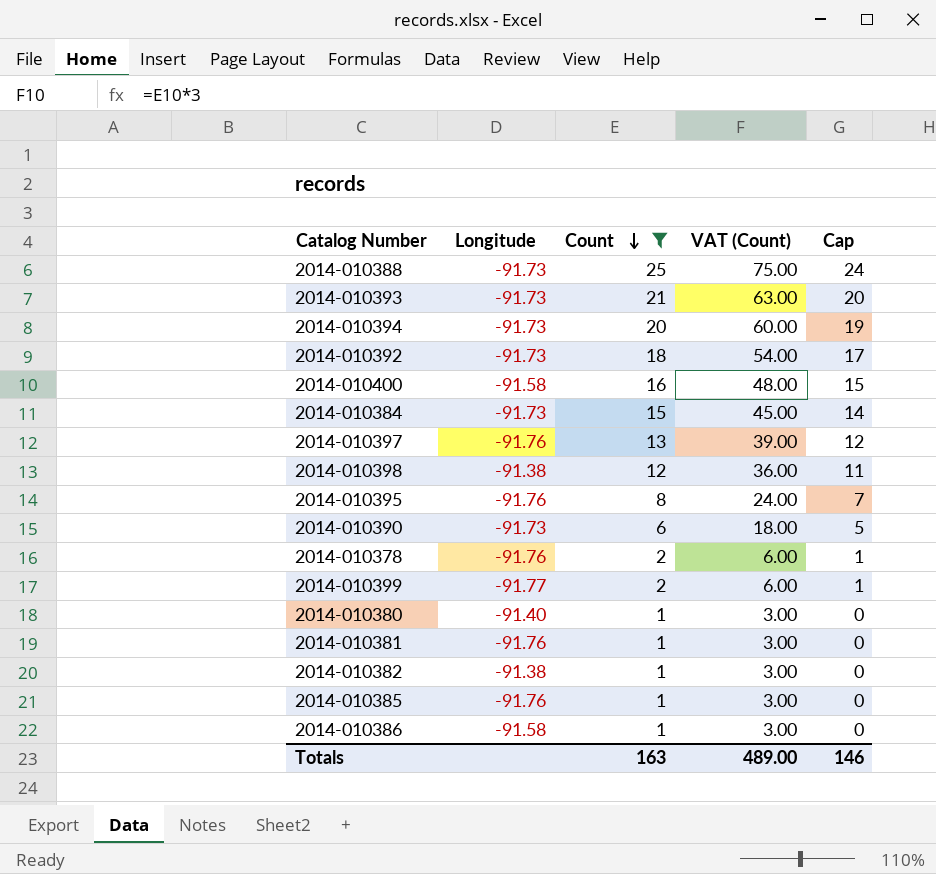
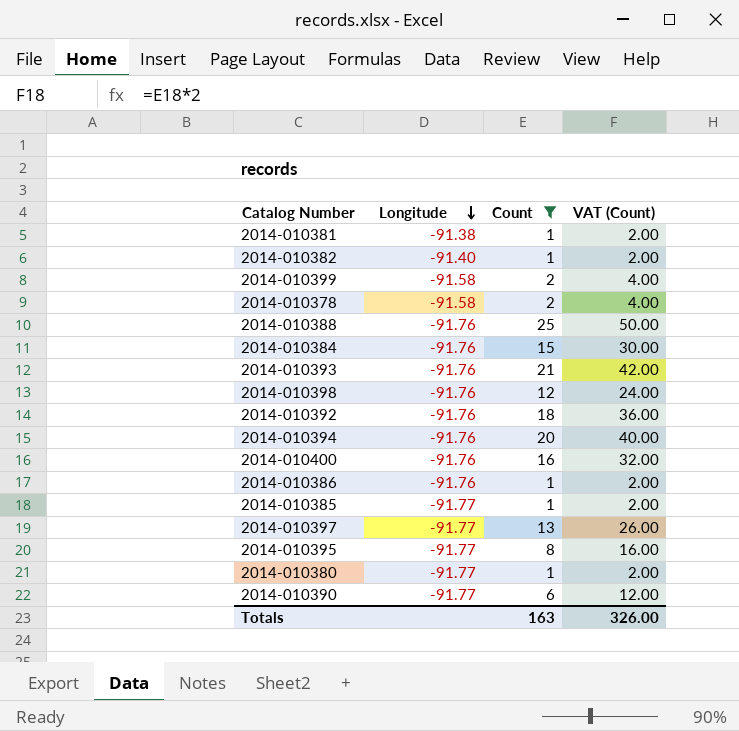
row order: Count descending -> Longitude descending
column Cap | formula: [Count] - 1 -> none
column VAT (Count) | formula: [Count] * 3 -> [Count] * 2
2014-010381 | Longitude: -91.76 -> -91.38
2014-010382 | Longitude: -91.38 -> -91.40
2014-010399 | Longitude: -91.77 -> -91.58
2014-010378 | Longitude: -91.76 -> -91.58
2014-010388 | Longitude: -91.73 -> -91.76
2014-010384 | Longitude: -91.73 -> -91.76
2014-010393 | Longitude: -91.73 -> -91.76
2014-010398 | Longitude: -91.38 -> -91.76
2014-010392 | Longitude: -91.73 -> -91.76
2014-010394 | Longitude: -91.73 -> -91.76
2014-010400 | Longitude: -91.58 -> -91.76
2014-010386 | Longitude: -91.58 -> -91.76
2014-010385 | Longitude: -91.76 -> -91.77
2014-010397 | Longitude: -91.76 -> -91.77
2014-010395 | Longitude: -91.76 -> -91.77
2014-010380 | Longitude: -91.40 -> -91.77
2014-010390 | Longitude: -91.73 -> -91.77
Totals | VAT (Count): 489.00 -> 326.00

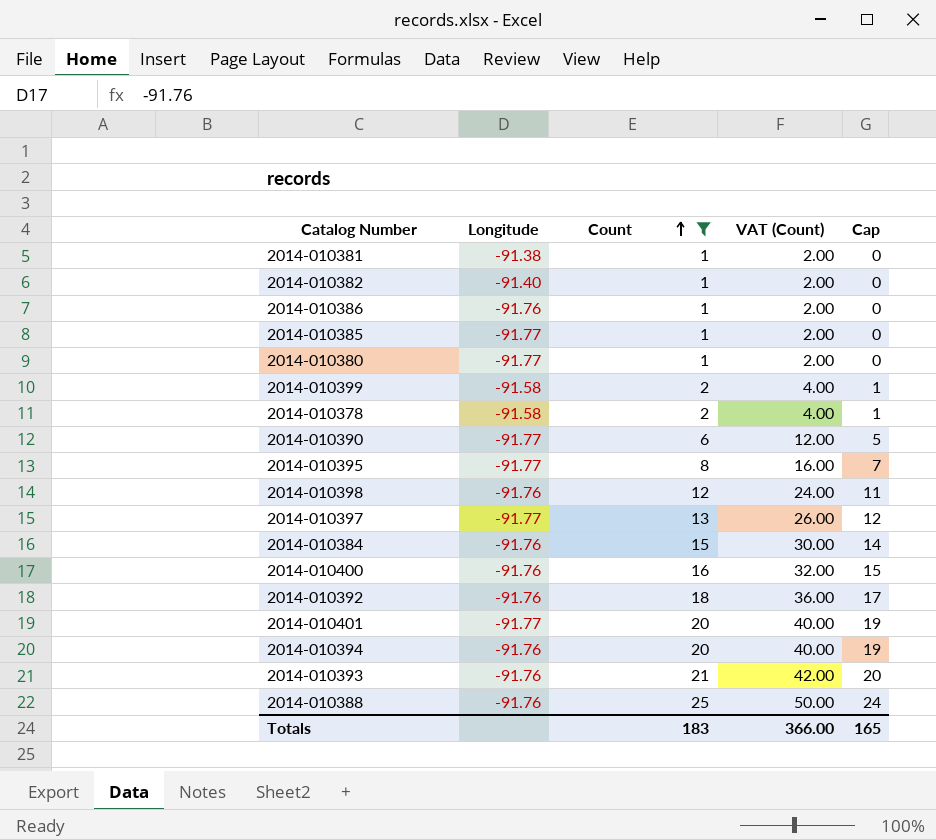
row order: Longitude descending -> Count ascending
column Cap | formula: none -> [Count] - 1
row 2014-010401: none -> -91.77 | 20 | 40.00 | 19
Totals | Count: 163 -> 183
Totals | VAT (Count): 326.00 -> 366.00

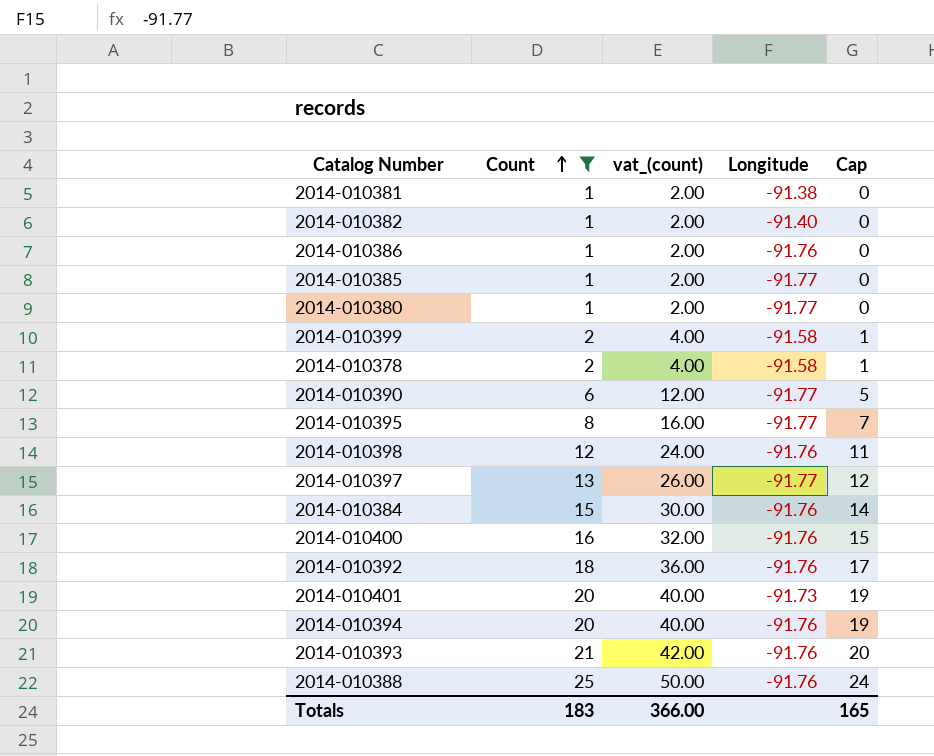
column name: VAT (Count) -> vat_(count)
column Longitude | position: 2 -> 4
2014-010401 | Longitude: -91.77 -> -91.73

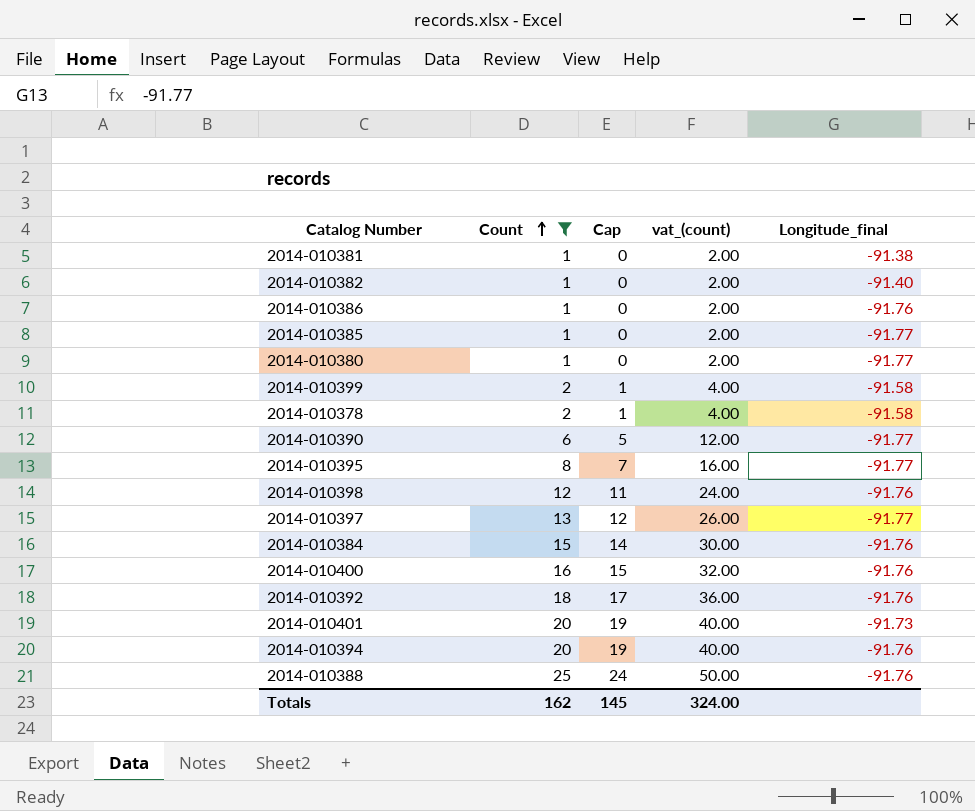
column Cap | position: 5 -> 3
column name: Longitude -> Longitude_final
row 2014-010393: 21 | 42.00 | -91.76 | 20 -> none
Totals | Count: 183 -> 162
Totals | Cap: 165 -> 145
Totals | vat_(count): 366.00 -> 324.00

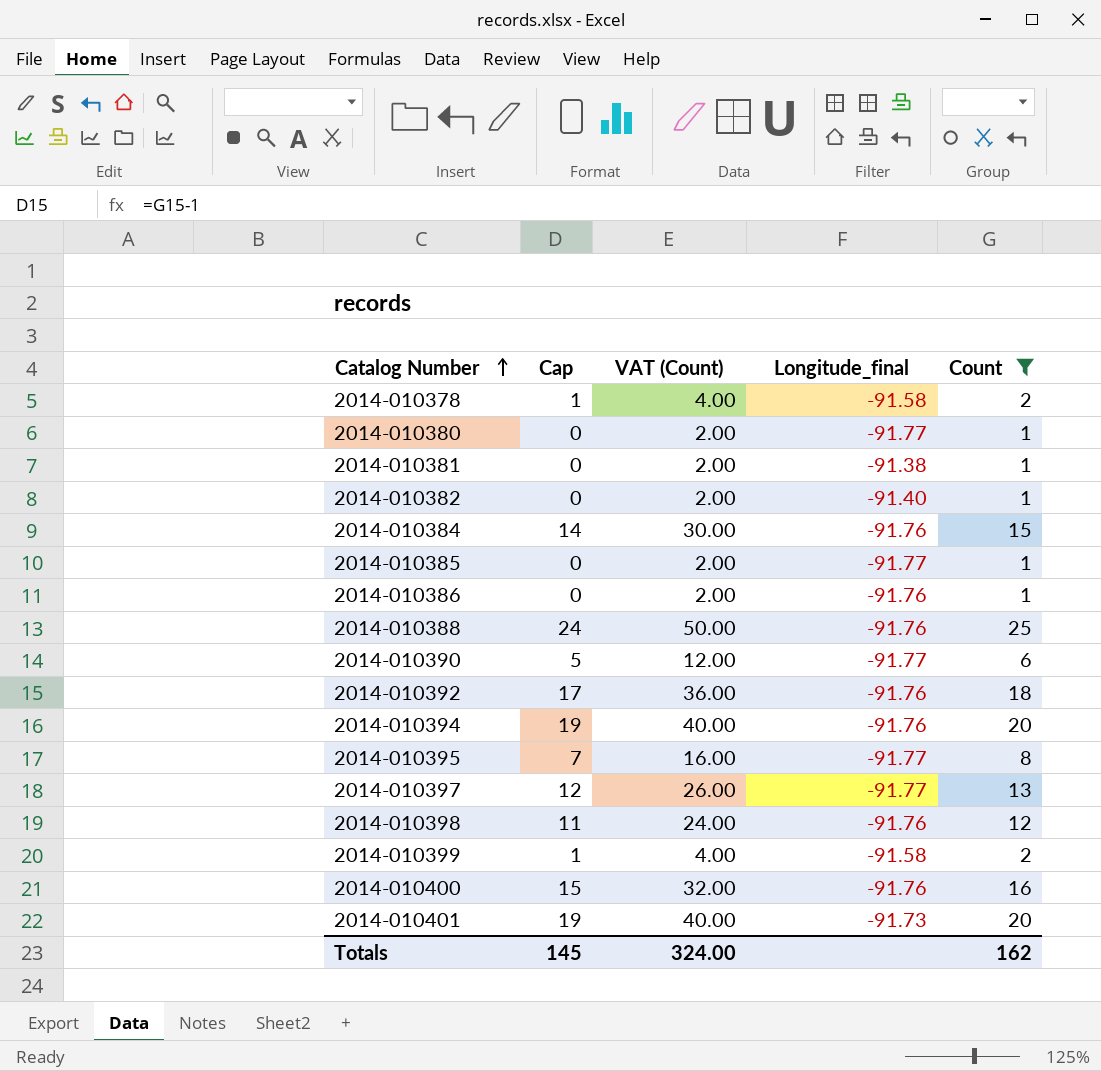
row order: Count ascending -> Catalog Number ascending
column name: vat_(count) -> VAT (Count)
column Count | position: 2 -> 5

